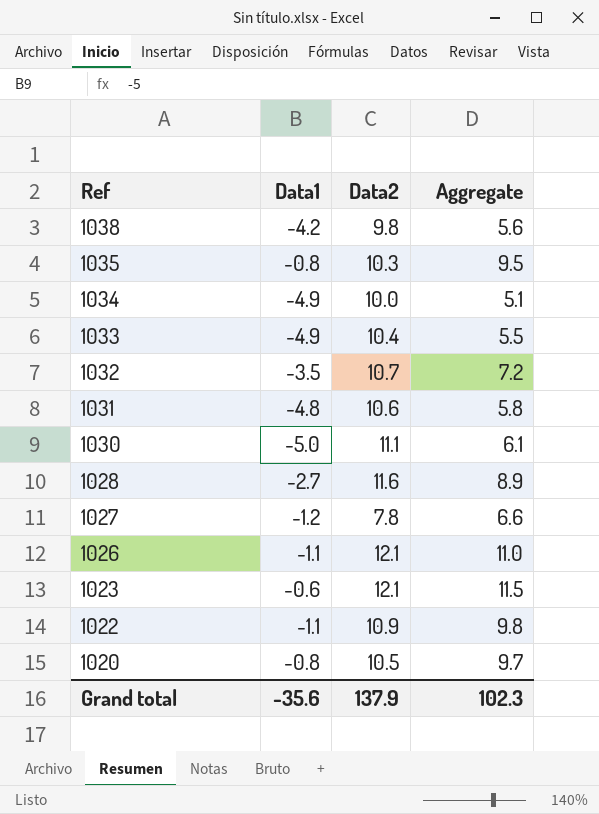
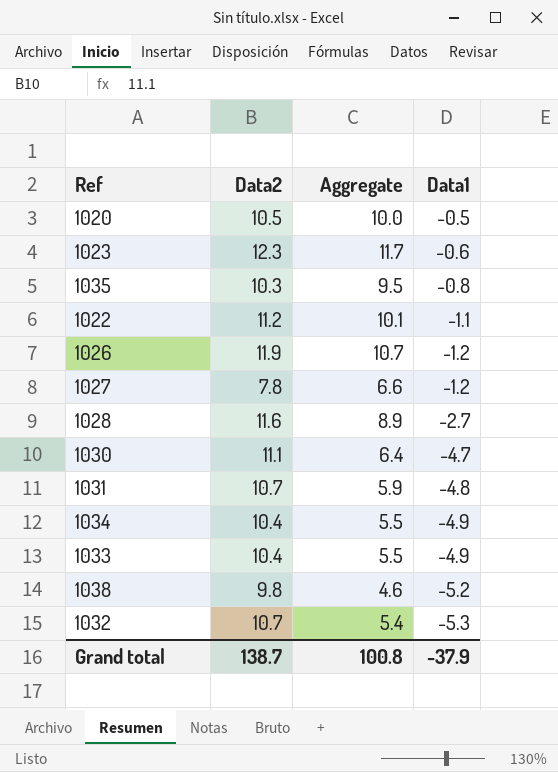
row order: Ref descending -> Data1 descending
column Data1 | position: 2 -> 4
1020 | Aggregate: 9.7 -> 10.0
1020 | Data1: -0.8 -> -0.5
1023 | Data2: 12.1 -> 12.3
1023 | Aggregate: 11.5 -> 11.7
1022 | Data2: 10.9 -> 11.2
1022 | Aggregate: 9.8 -> 10.1
1026 | Data2: 12.1 -> 11.9
1026 | Aggregate: 11.0 -> 10.7
1026 | Data1: -1.1 -> -1.2
1030 | Aggregate: 6.1 -> 6.4
1030 | Data1: -5.0 -> -4.7
1031 | Data2: 10.6 -> 10.7
1031 | Aggregate: 5.8 -> 5.9
1034 | Data2: 10.0 -> 10.4
1034 | Aggregate: 5.1 -> 5.5
1038 | Aggregate: 5.6 -> 4.6
1038 | Data1: -4.2 -> -5.2
1032 | Aggregate: 7.2 -> 5.4
1032 | Data1: -3.5 -> -5.3
Grand total | Data2: 137.9 -> 138.7
Grand total | Aggregate: 102.3 -> 100.8
Grand total | Data1: -35.6 -> -37.9

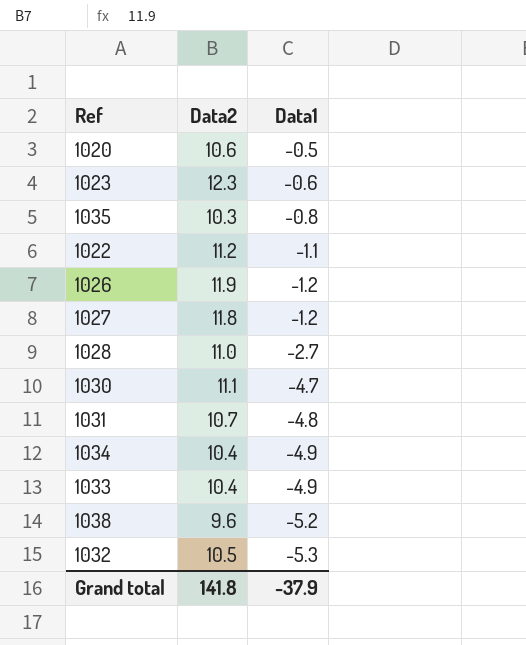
column Aggregate | formula: [Data2] + [Data1] -> none
1020 | Data2: 10.5 -> 10.6
1027 | Data2: 7.8 -> 11.8
1028 | Data2: 11.6 -> 11.0
1038 | Data2: 9.8 -> 9.6
1032 | Data2: 10.7 -> 10.5
Grand total | Data2: 138.7 -> 141.8

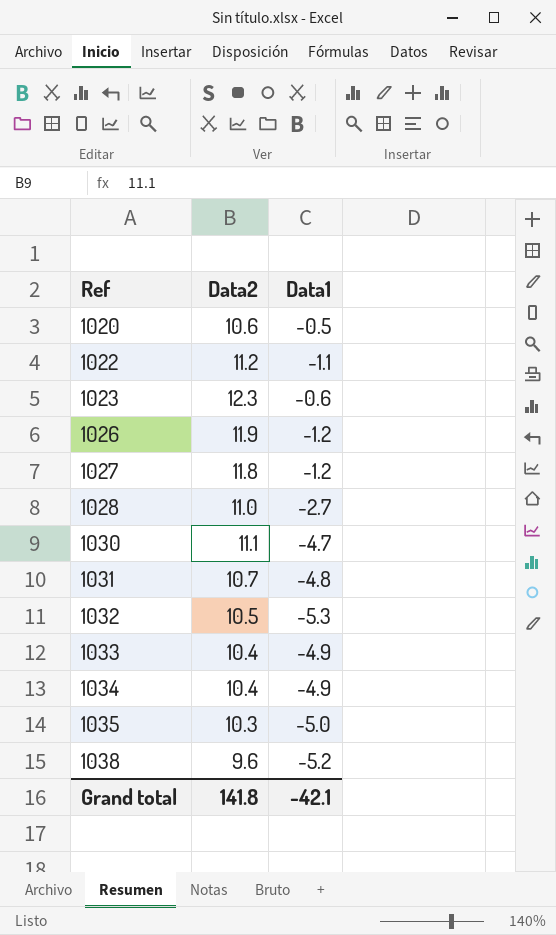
row order: Data1 descending -> Ref ascending
1035 | Data1: -0.8 -> -5.0
Grand total | Data1: -37.9 -> -42.1

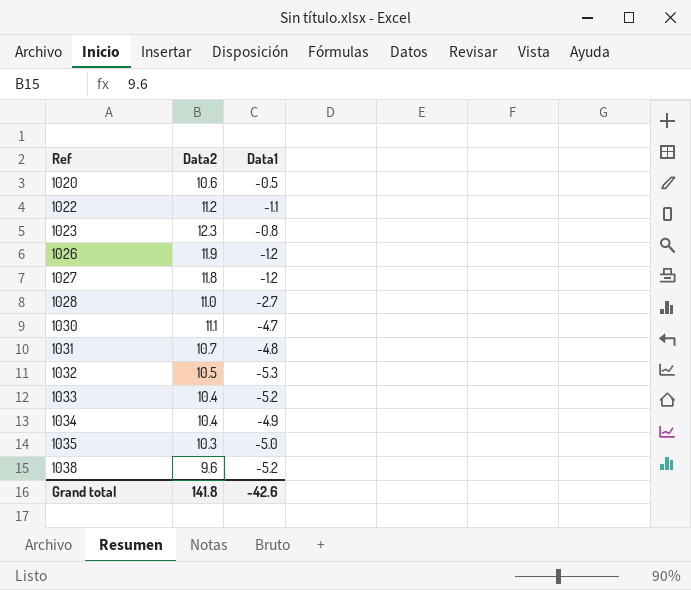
1023 | Data1: -0.6 -> -0.8
1033 | Data1: -4.9 -> -5.2
Grand total | Data1: -42.1 -> -42.6

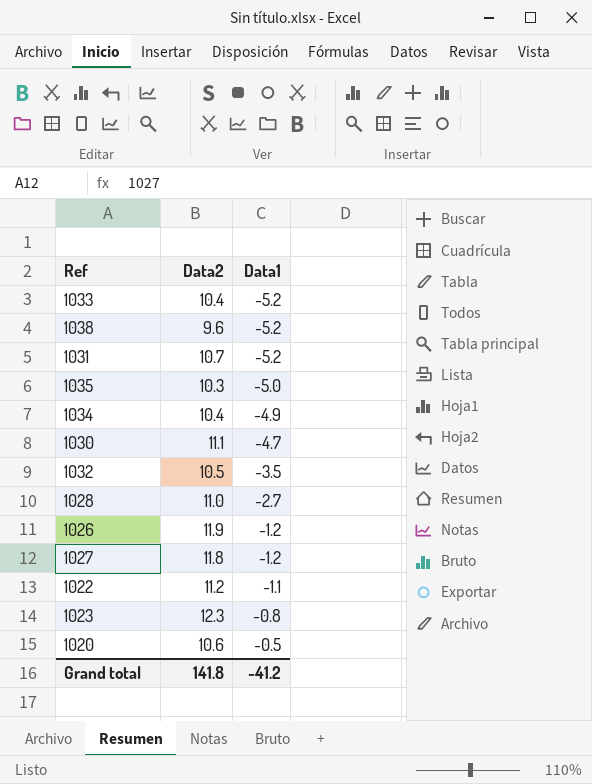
row order: Ref ascending -> Data1 ascending
1031 | Data1: -4.8 -> -5.2
1032 | Data1: -5.3 -> -3.5
Grand total | Data1: -42.6 -> -41.2

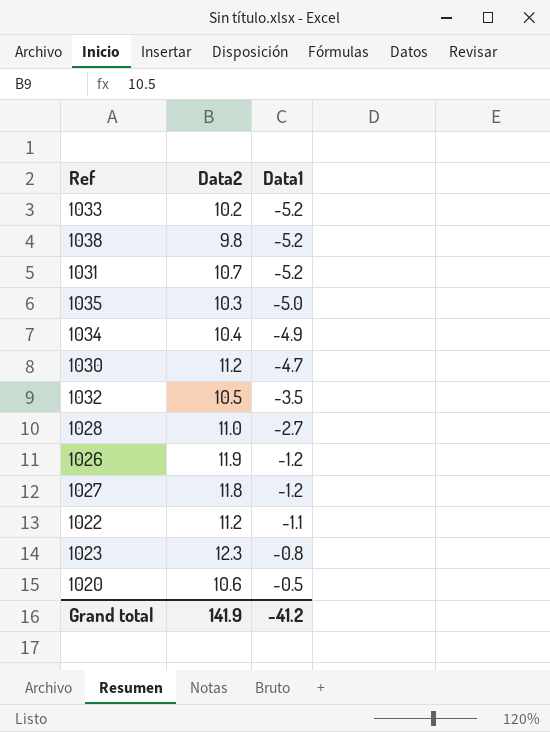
1033 | Data2: 10.4 -> 10.2
1038 | Data2: 9.6 -> 9.8
1030 | Data2: 11.1 -> 11.2
Grand total | Data2: 141.8 -> 141.9

